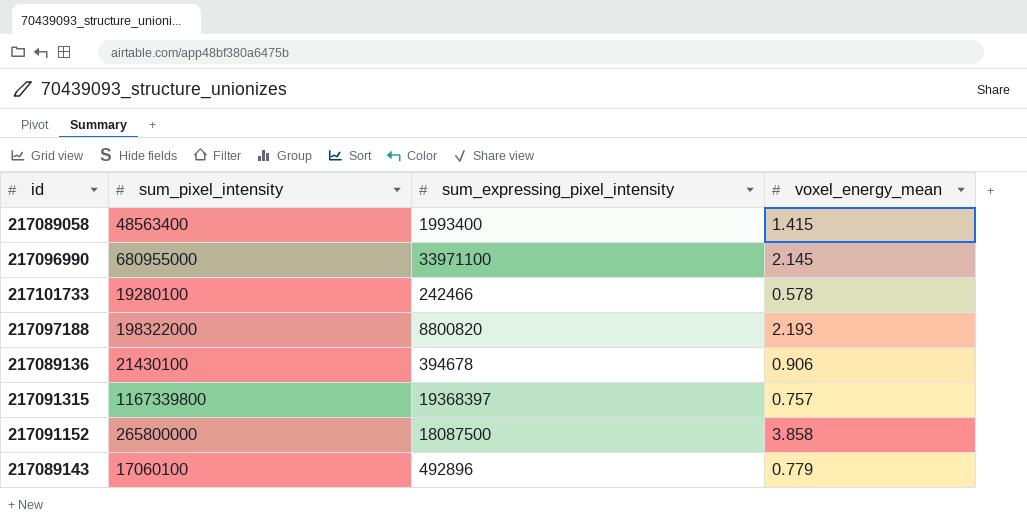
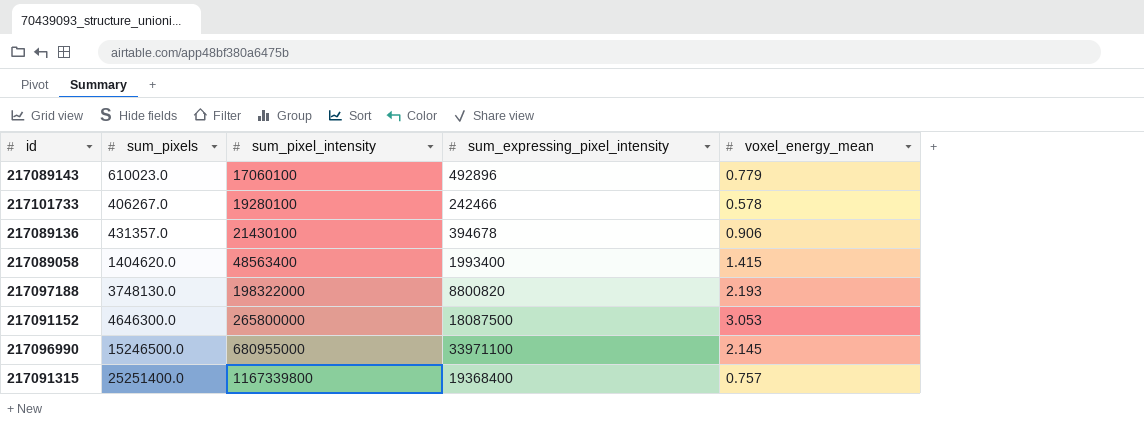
row order: none -> sum_pixel_intensity ascending
column sum_pixels | position: none -> 2
217091152 | voxel_energy_mean: 3.858 -> 3.053
217091315 | sum_expressing_pixel_intensity: 19368397 -> 19368400

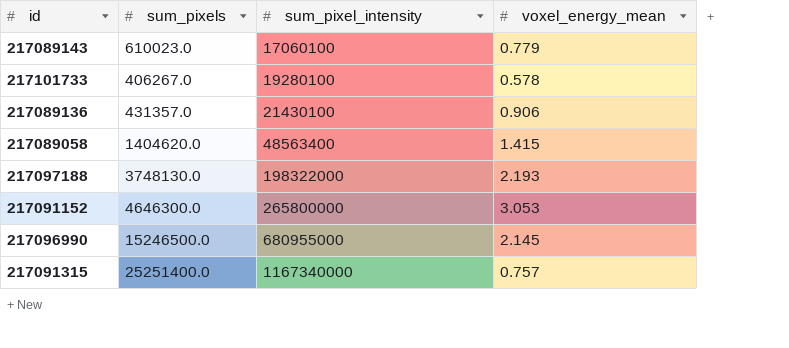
column sum_expressing_pixel_intensity | position: 4 -> none
217091315 | sum_pixel_intensity: 1167339800 -> 1167340000

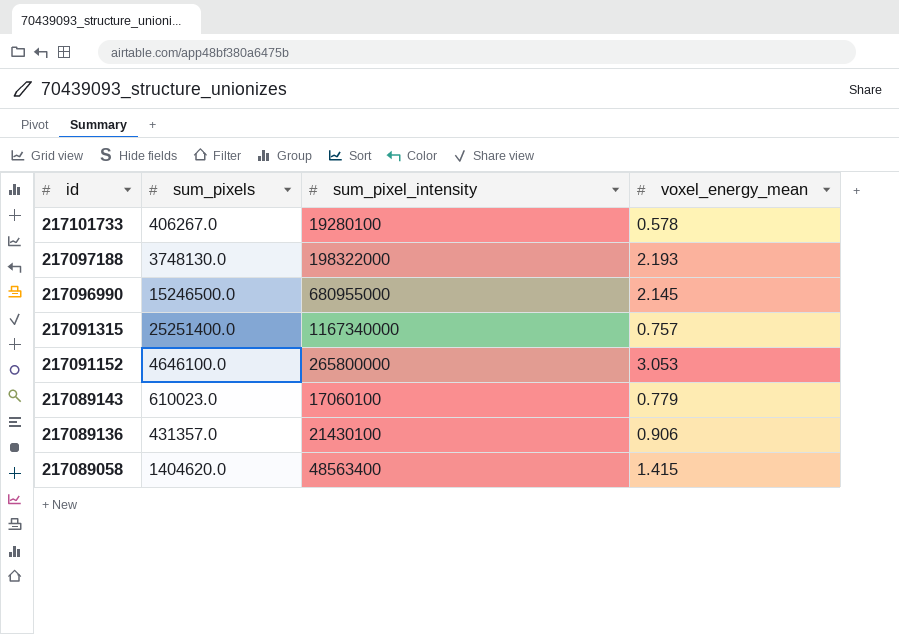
row order: sum_pixel_intensity ascending -> id descending
217091152 | sum_pixels: 4646300.0 -> 4646100.0

